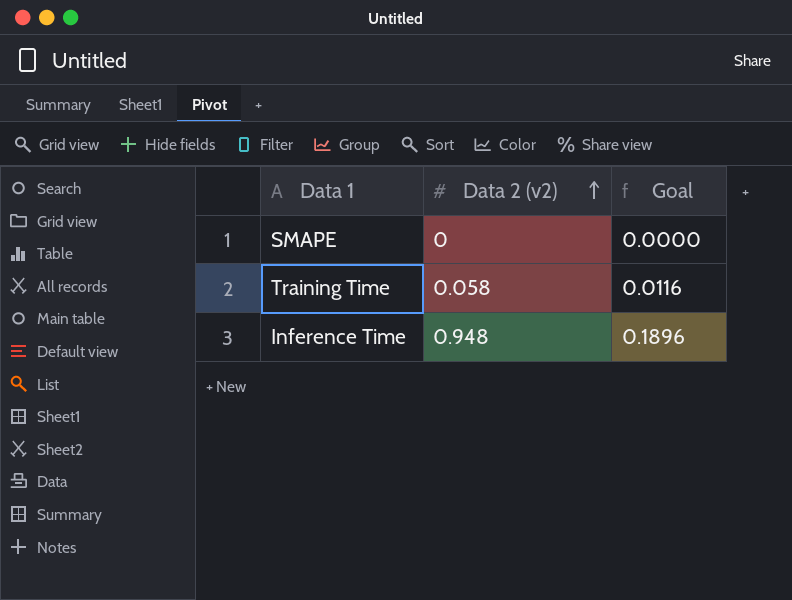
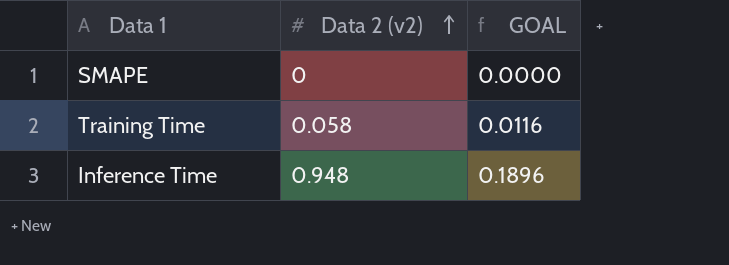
column name: Goal -> GOAL

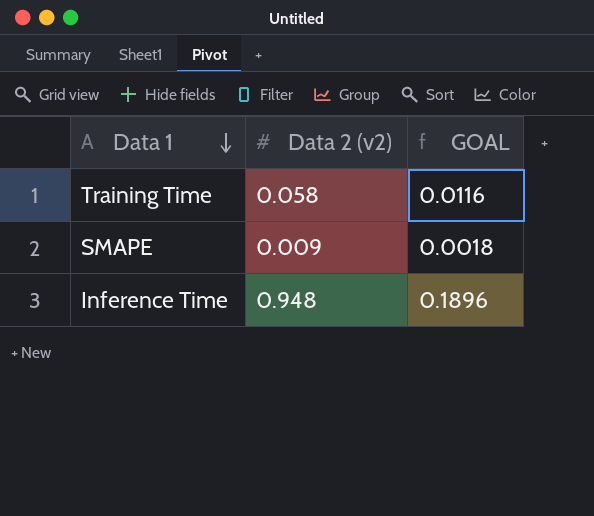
row order: Data 2 (v2) ascending -> Data 1 descending
SMAPE | Data 2 (v2): 0 -> 0.009
SMAPE | GOAL: 0.0000 -> 0.0018

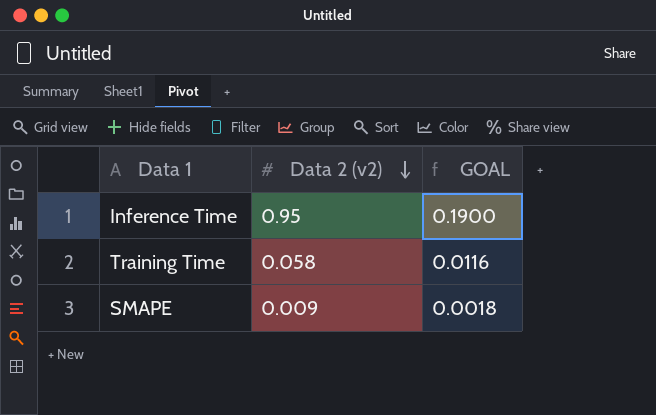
row order: Data 1 descending -> Data 2 (v2) descending
Inference Time | Data 2 (v2): 0.948 -> 0.95
Inference Time | GOAL: 0.1896 -> 0.1900

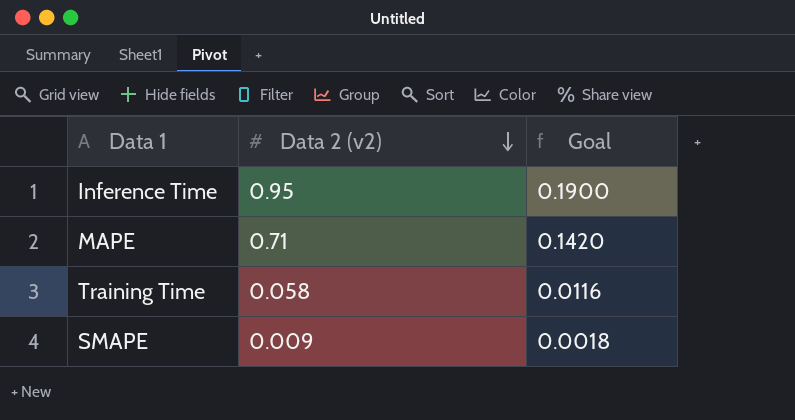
column name: GOAL -> Goal
row MAPE: none -> 0.71 | 0.1420

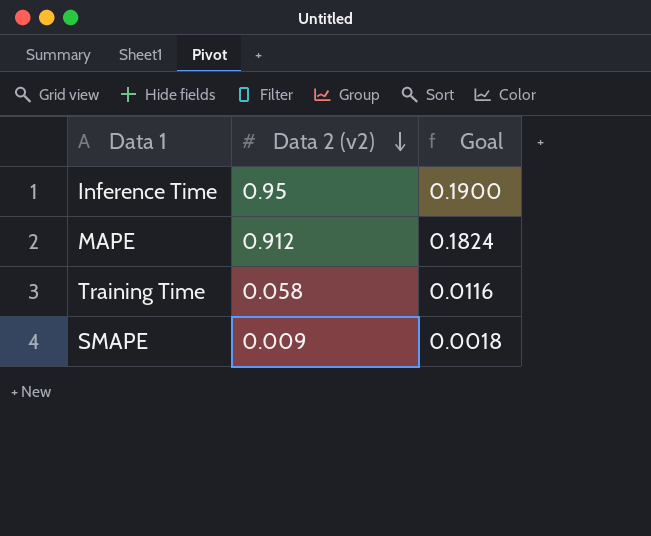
MAPE | Data 2 (v2): 0.71 -> 0.912
MAPE | Goal: 0.1420 -> 0.1824

